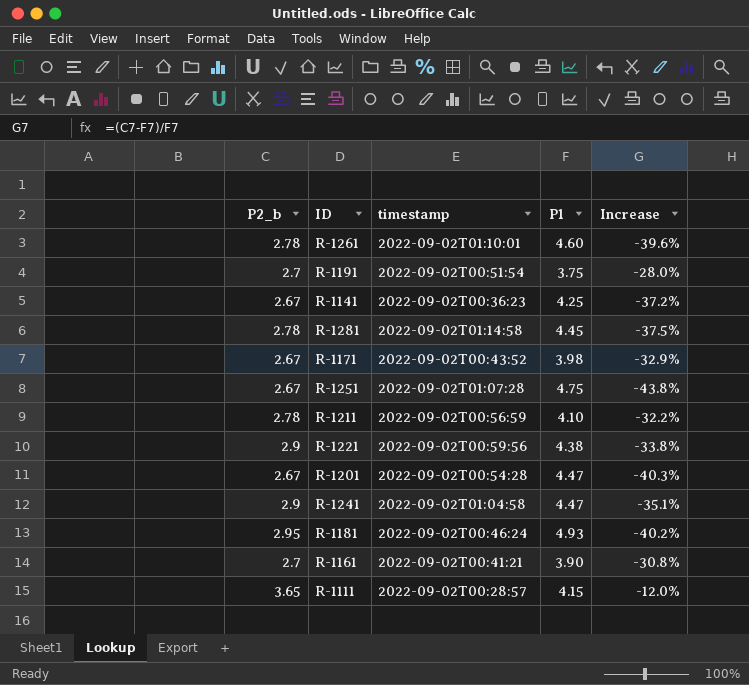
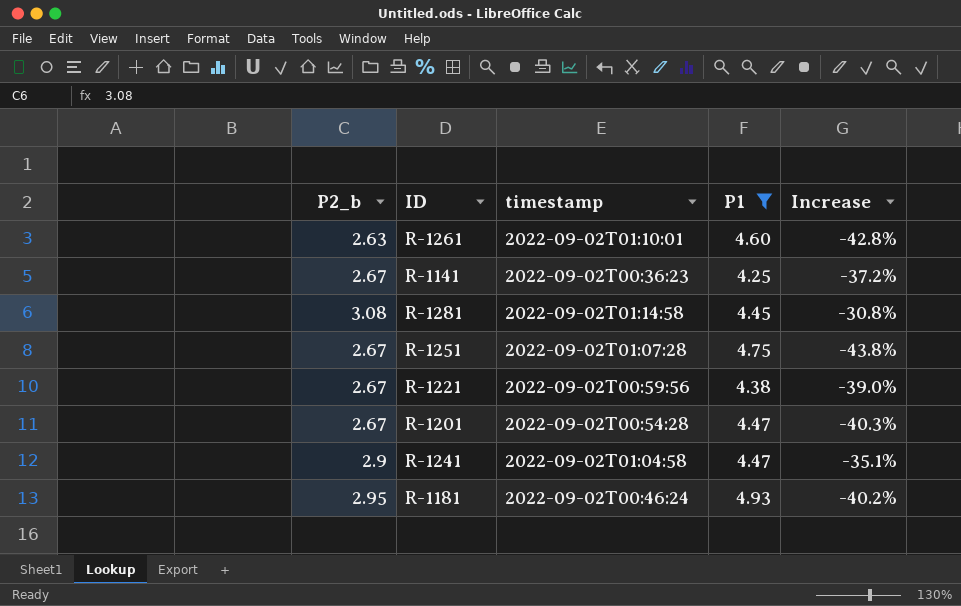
filter: none -> P1 >= 4.25
R-1261 | P2_b: 2.78 -> 2.63
R-1261 | Increase: -39.6% -> -42.8%
R-1281 | P2_b: 2.78 -> 3.08
R-1281 | Increase: -37.5% -> -30.8%
R-1221 | P2_b: 2.9 -> 2.67
R-1221 | Increase: -33.8% -> -39.0%

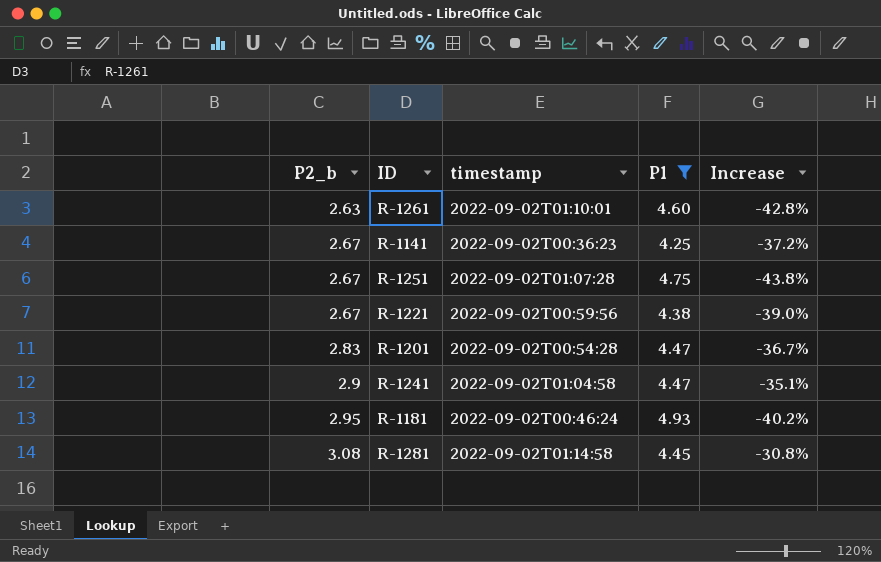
row order: none -> P2_b ascending
R-1201 | P2_b: 2.67 -> 2.83
R-1201 | Increase: -40.3% -> -36.7%

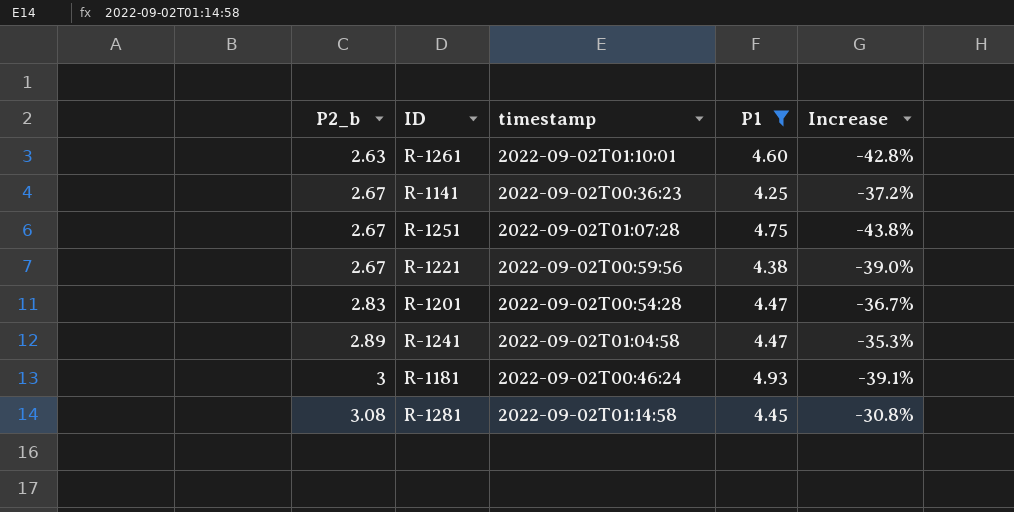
R-1241 | P2_b: 2.9 -> 2.89
R-1241 | Increase: -35.1% -> -35.3%
R-1181 | P2_b: 2.95 -> 3
R-1181 | Increase: -40.2% -> -39.1%

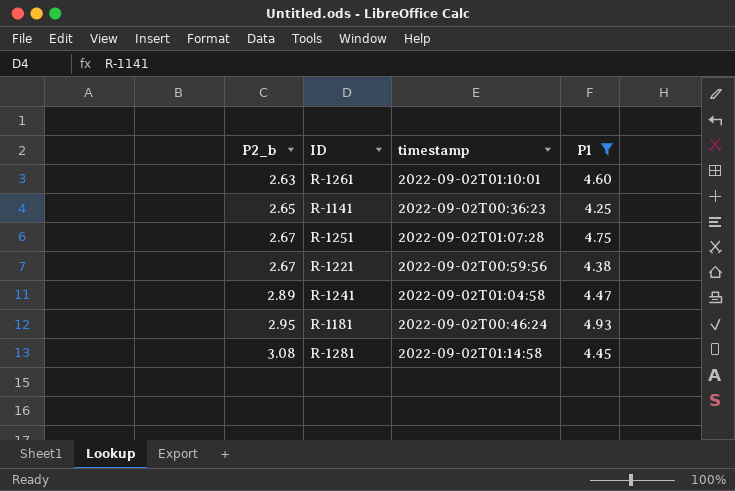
column Increase | formula: ([P2_b] - [P1]) / [P1] -> none
row R-1201: 2.83 | 2022-09-02T00:54:28 | 4.47 | -36.7% -> none
R-1141 | P2_b: 2.67 -> 2.65
R-1181 | P2_b: 3 -> 2.95

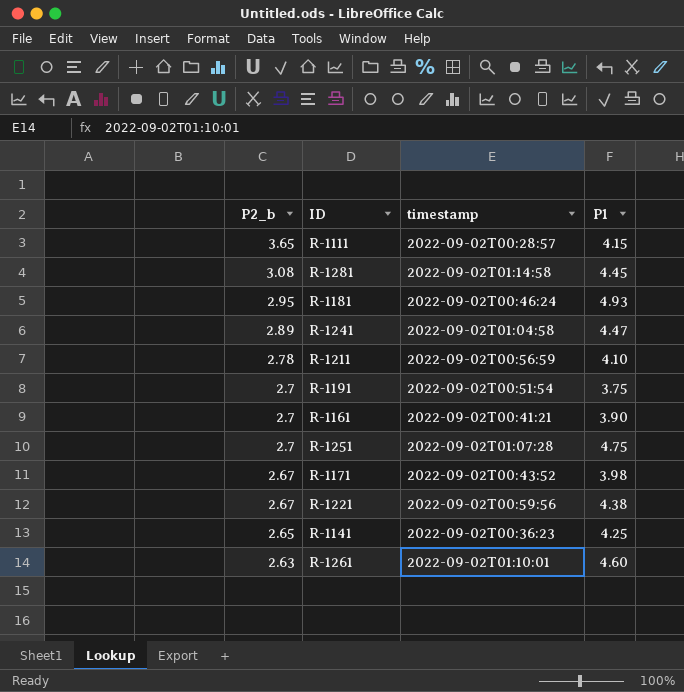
filter: P1 >= 4.25 -> none
row order: P2_b ascending -> P2_b descending
R-1251 | P2_b: 2.67 -> 2.7

